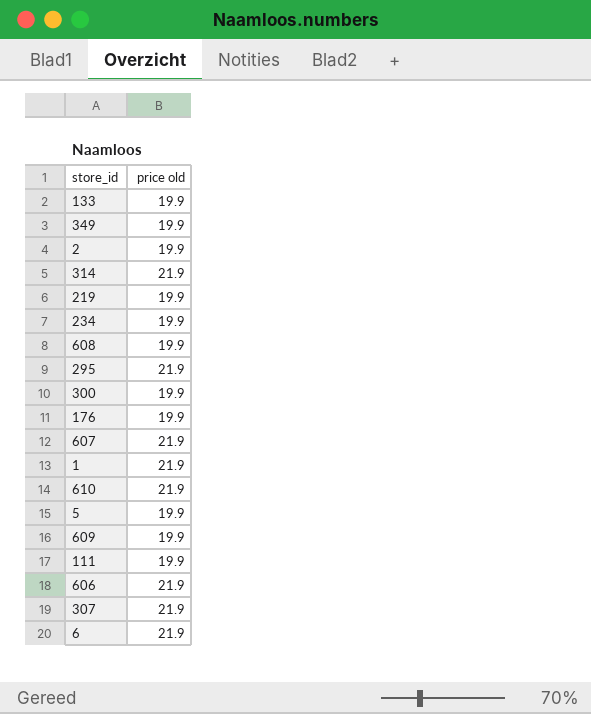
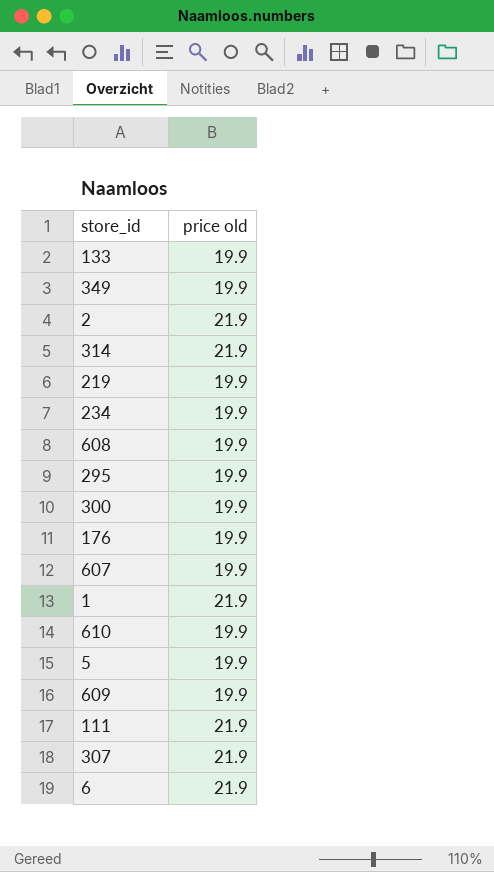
row 606: 21.9 -> none
2 | price old: 19.9 -> 21.9
295 | price old: 21.9 -> 19.9
607 | price old: 21.9 -> 19.9
610 | price old: 21.9 -> 19.9
111 | price old: 19.9 -> 21.9

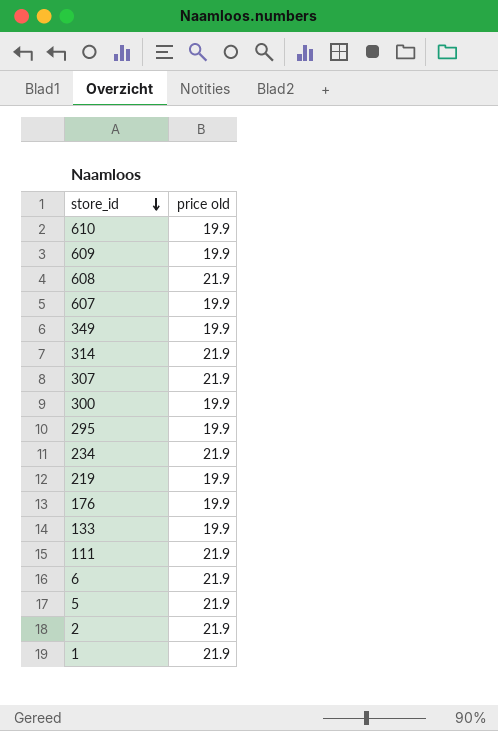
row order: none -> store_id descending
608 | price old: 19.9 -> 21.9
234 | price old: 19.9 -> 21.9
5 | price old: 19.9 -> 21.9

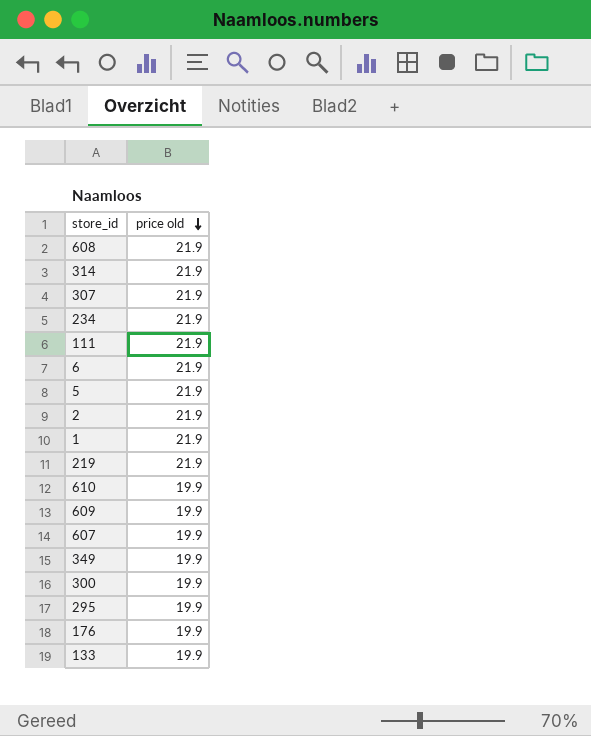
row order: store_id descending -> price old descending
219 | price old: 19.9 -> 21.9

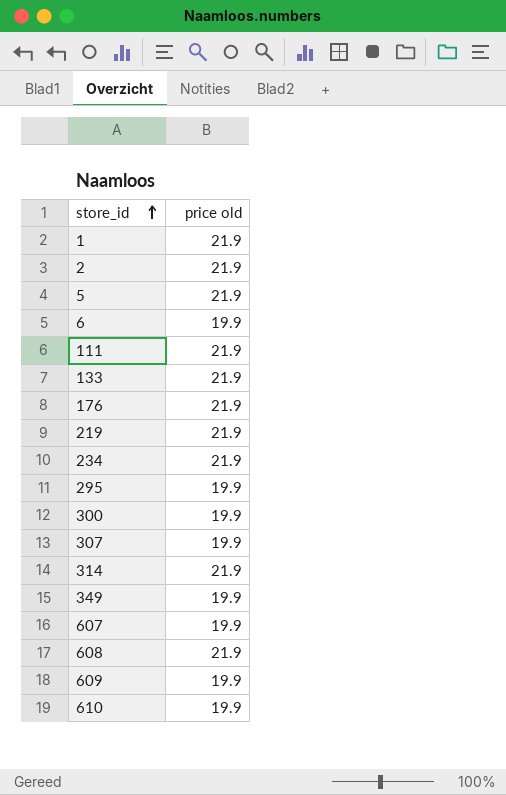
row order: price old descending -> store_id ascending
6 | price old: 21.9 -> 19.9
133 | price old: 19.9 -> 21.9
176 | price old: 19.9 -> 21.9
307 | price old: 21.9 -> 19.9

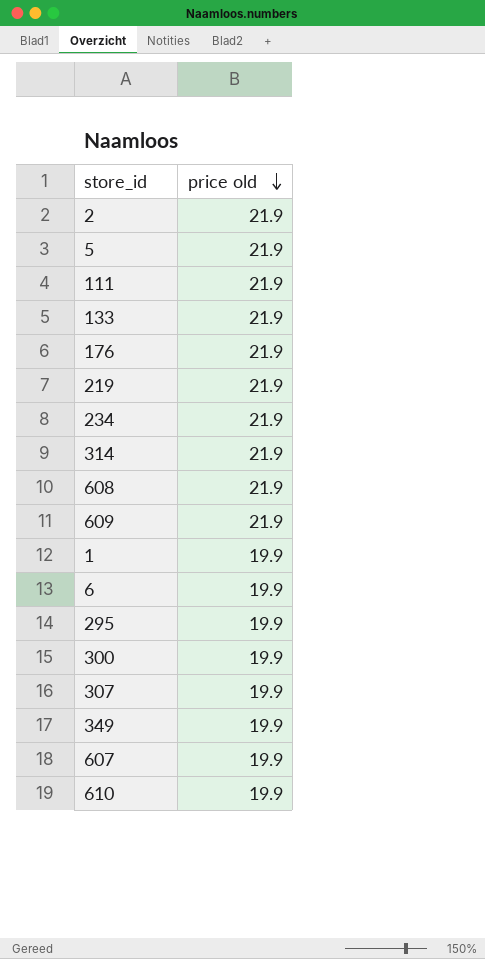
row order: store_id ascending -> price old descending
609 | price old: 19.9 -> 21.9
1 | price old: 21.9 -> 19.9

